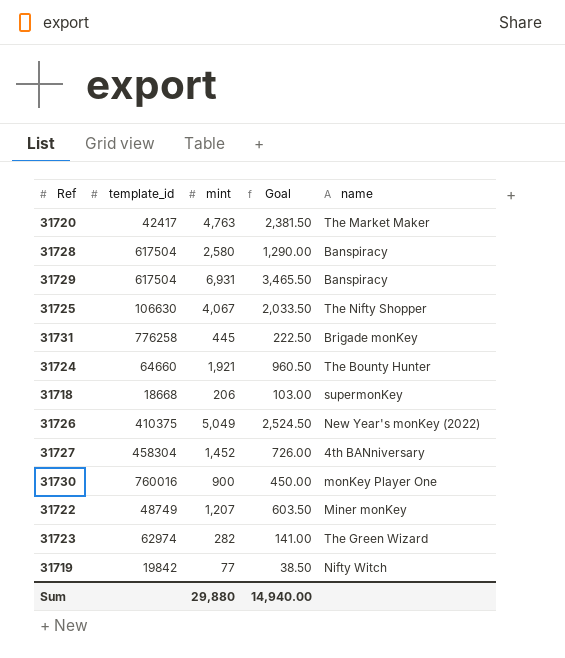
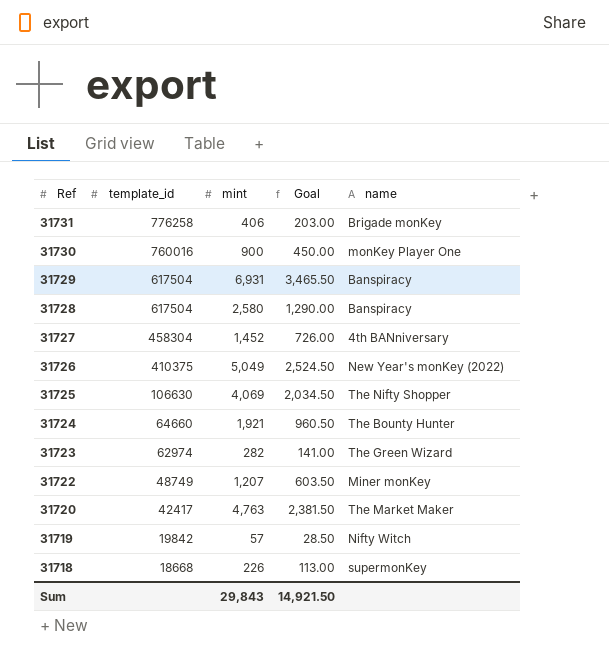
row order: none -> Ref descending
31731 | mint: 445 -> 406
31731 | Goal: 222.50 -> 203.00
31725 | mint: 4,067 -> 4,069
31725 | Goal: 2,033.50 -> 2,034.50
31719 | mint: 77 -> 57
31719 | Goal: 38.50 -> 28.50
31718 | mint: 206 -> 226
31718 | Goal: 103.00 -> 113.00
Sum | mint: 29,880 -> 29,843
Sum | Goal: 14,940.00 -> 14,921.50

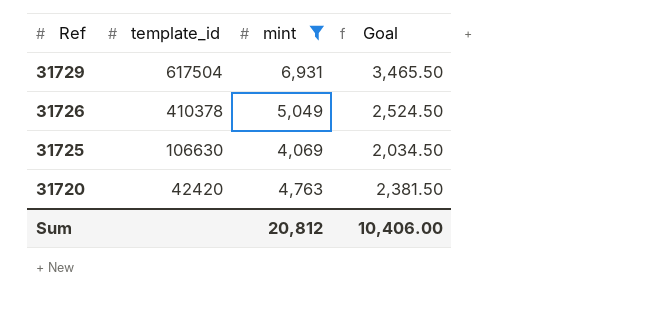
filter: none -> mint >= 4,069
column name | position: 5 -> none
31726 | template_id: 410375 -> 410378
31720 | template_id: 42417 -> 42420
Sum | mint: 29,843 -> 20,812
Sum | Goal: 14,921.50 -> 10,406.00

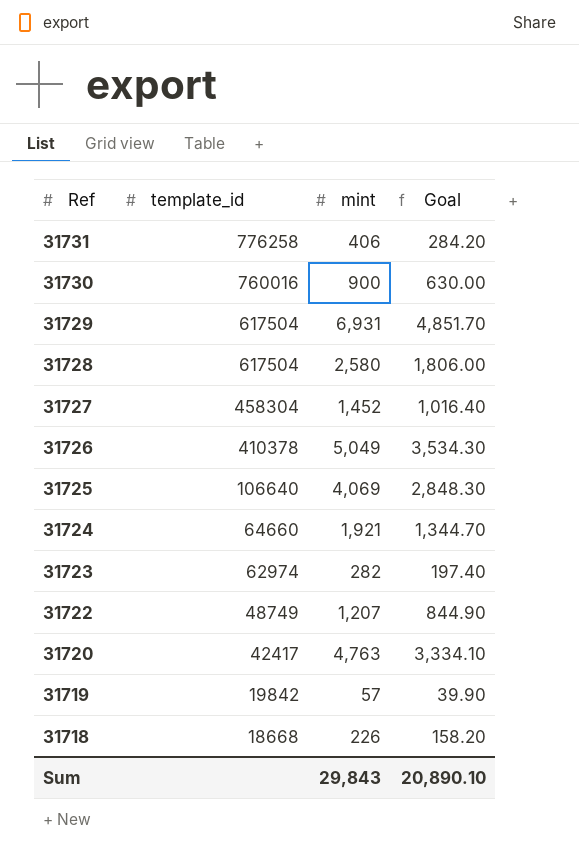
filter: mint >= 4,069 -> none
column Goal | formula: [mint] * 0.5 -> [mint] * 0.7
31725 | template_id: 106630 -> 106640
31720 | template_id: 42420 -> 42417
Sum | mint: 20,812 -> 29,843
Sum | Goal: 10,406.00 -> 20,890.10

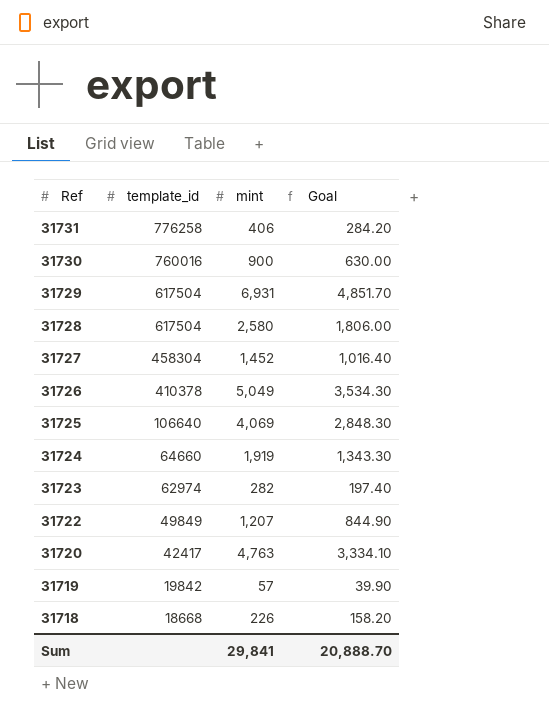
31724 | mint: 1,921 -> 1,919
31724 | Goal: 1,344.70 -> 1,343.30
31722 | template_id: 48749 -> 49849
Sum | mint: 29,843 -> 29,841
Sum | Goal: 20,890.10 -> 20,888.70

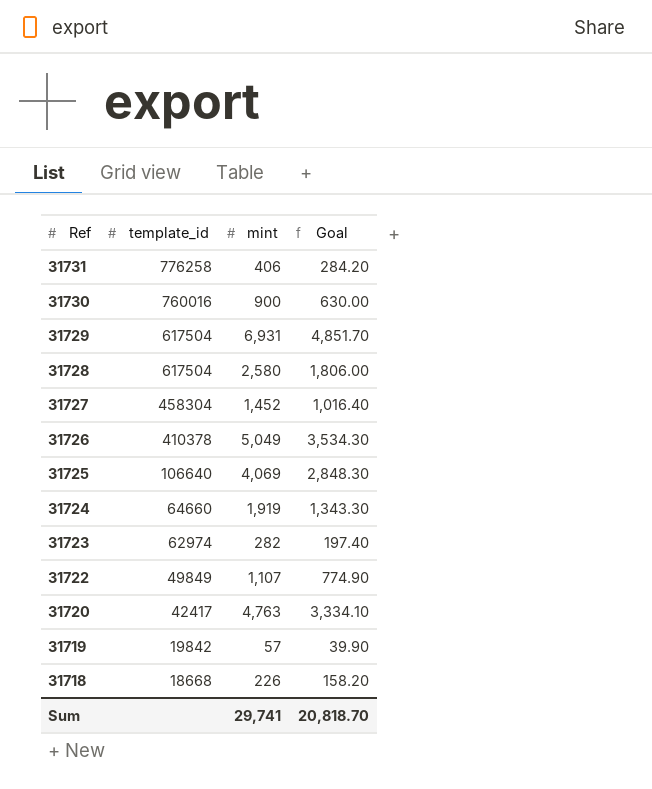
31722 | mint: 1,207 -> 1,107
31722 | Goal: 844.90 -> 774.90
Sum | mint: 29,841 -> 29,741
Sum | Goal: 20,888.70 -> 20,818.70

